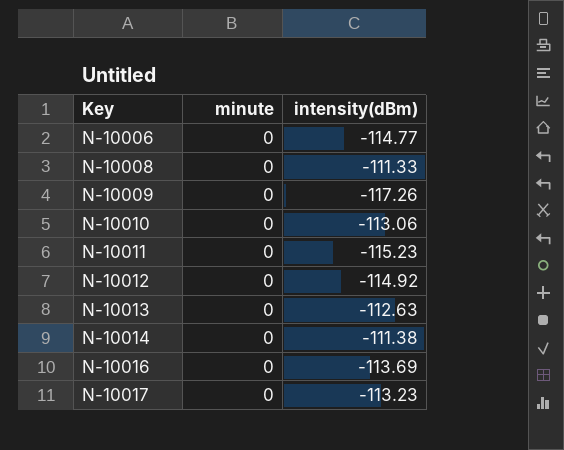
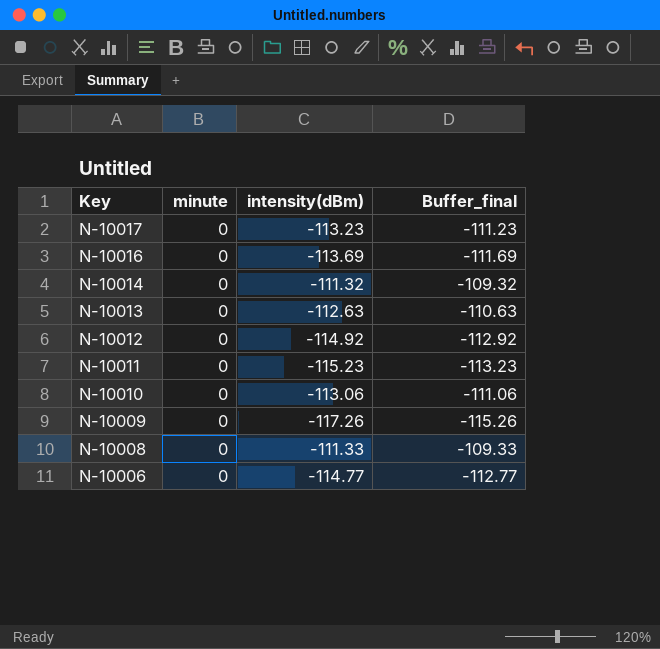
row order: Key ascending -> Key descending
column Buffer_final | formula: none -> [intensity(dBm)] + 2
N-10014 | intensity(dBm): -111.38 -> -111.32

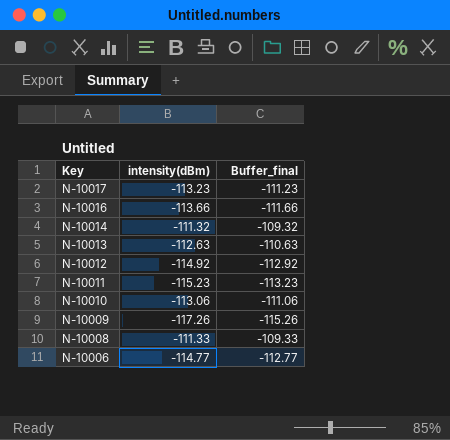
column minute | position: 2 -> none
N-10016 | intensity(dBm): -113.69 -> -113.66
N-10016 | Buffer_final: -111.69 -> -111.66

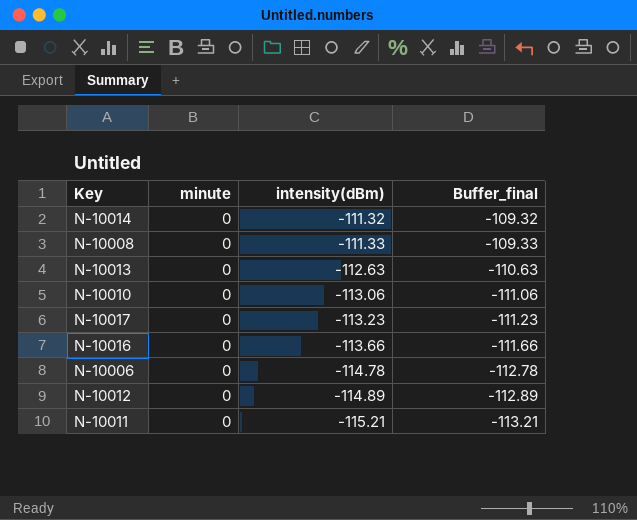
row order: Key descending -> intensity(dBm) descending
column minute | position: none -> 2
row N-10009: -117.26 | -115.26 -> none
N-10006 | intensity(dBm): -114.77 -> -114.78
N-10006 | Buffer_final: -112.77 -> -112.78
N-10012 | intensity(dBm): -114.92 -> -114.89
N-10012 | Buffer_final: -112.92 -> -112.89
N-10011 | intensity(dBm): -115.23 -> -115.21
N-10011 | Buffer_final: -113.23 -> -113.21

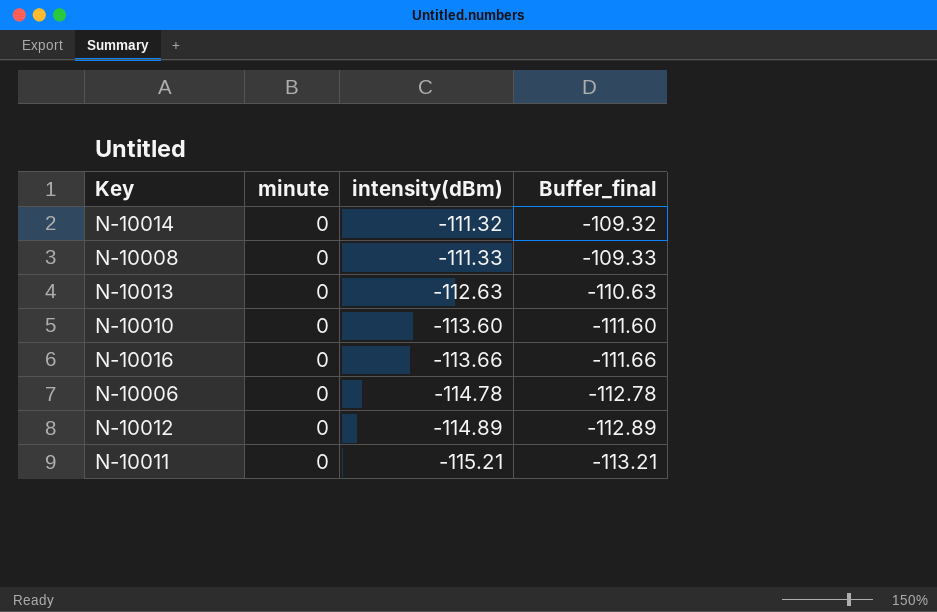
row N-10017: 0 | -113.23 | -111.23 -> none
N-10010 | intensity(dBm): -113.06 -> -113.60
N-10010 | Buffer_final: -111.06 -> -111.60

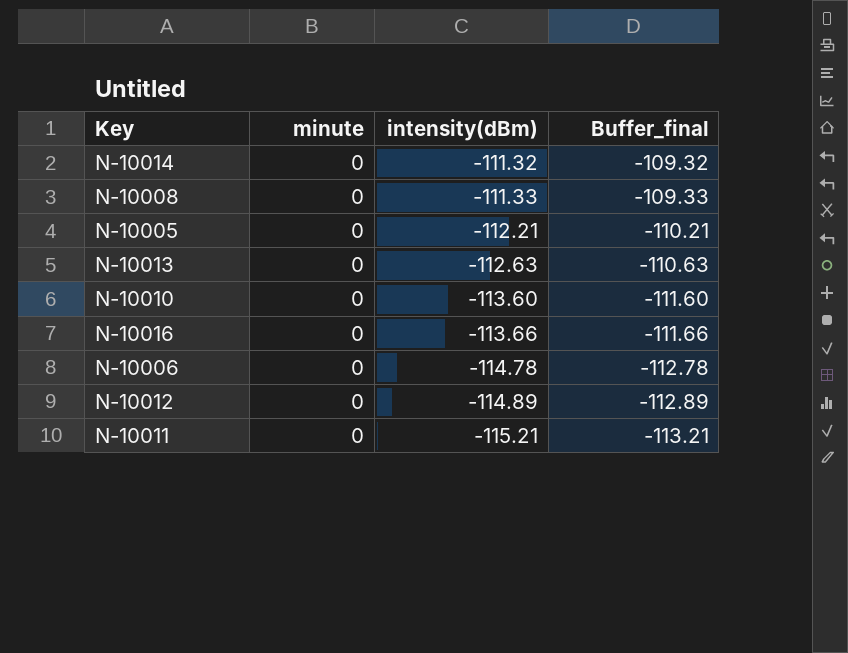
row N-10005: none -> 0 | -112.21 | -110.21

